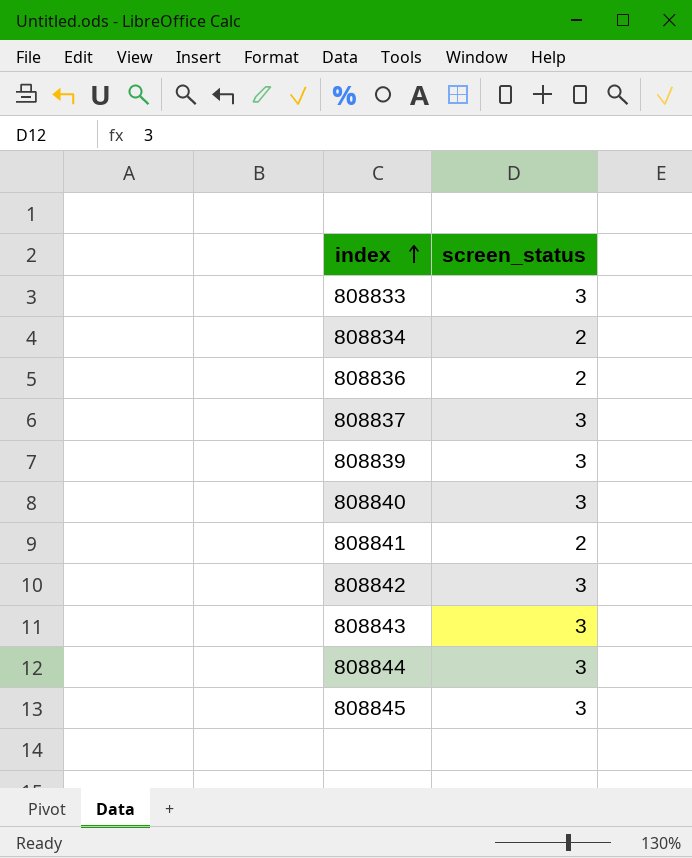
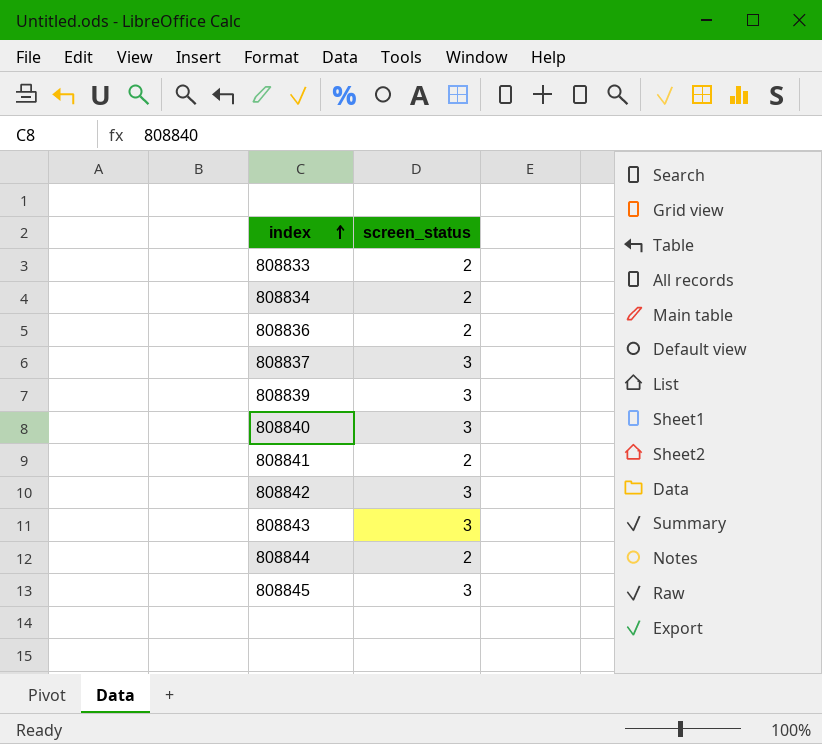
808833 | screen_status: 3 -> 2
808844 | screen_status: 3 -> 2

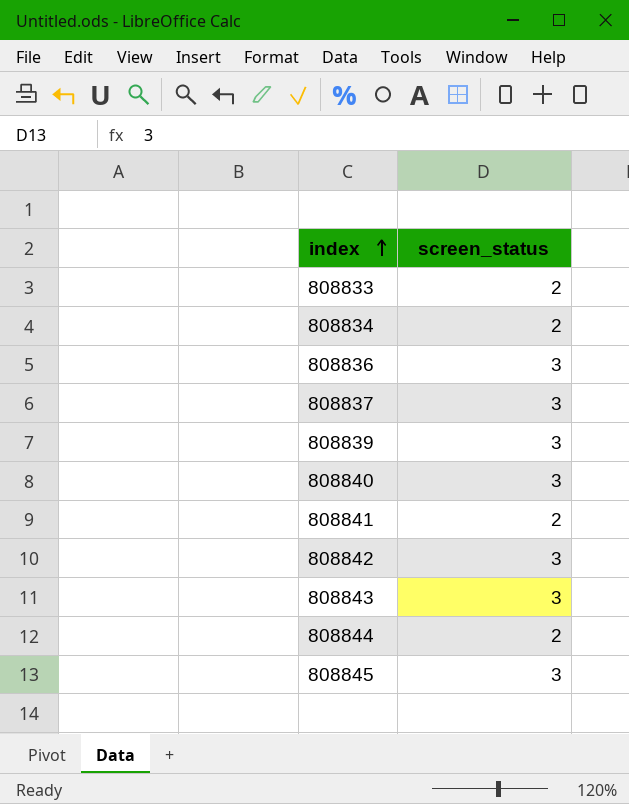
808836 | screen_status: 2 -> 3

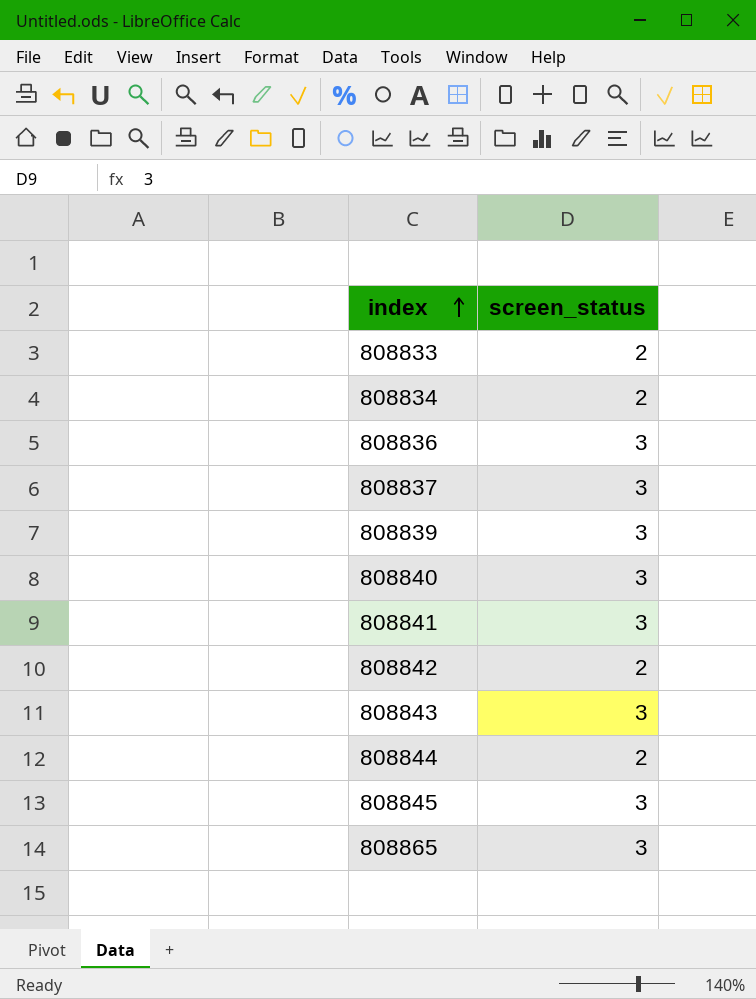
808841 | screen_status: 2 -> 3
808842 | screen_status: 3 -> 2
row 808865: none -> 3

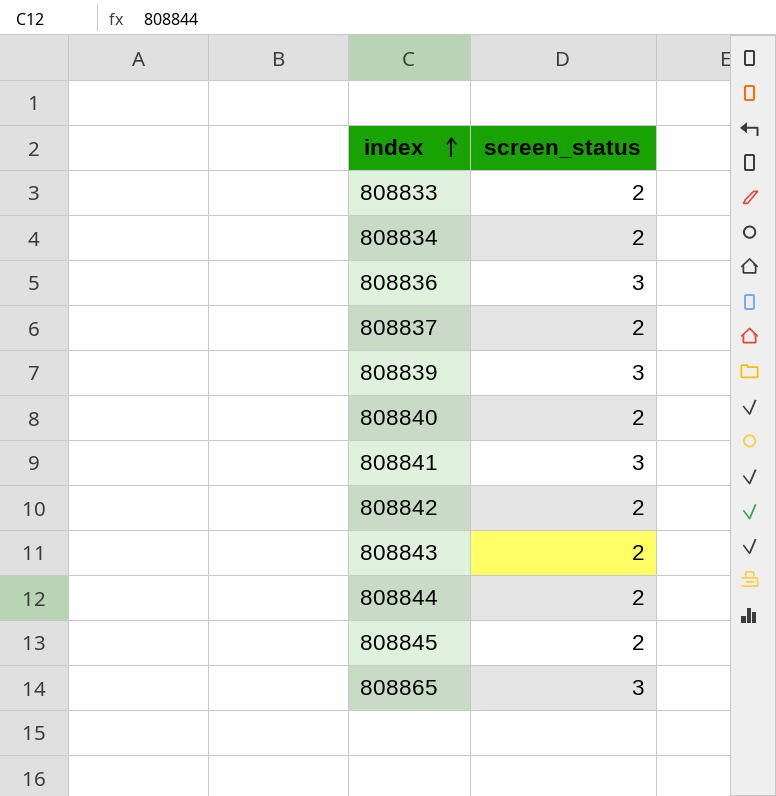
808837 | screen_status: 3 -> 2
808840 | screen_status: 3 -> 2
808843 | screen_status: 3 -> 2
808845 | screen_status: 3 -> 2

